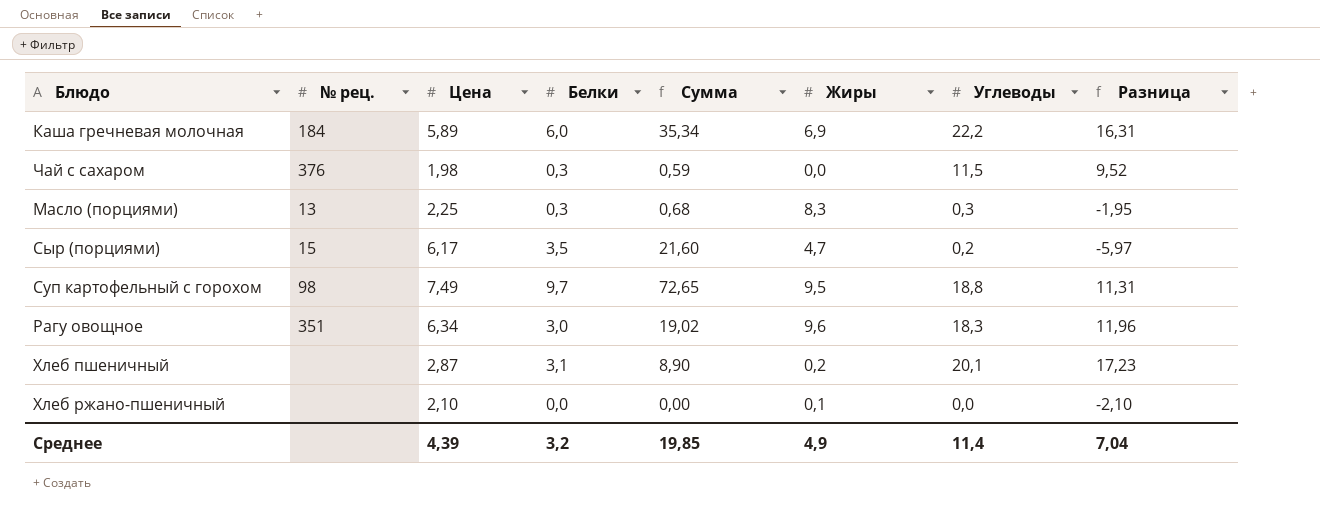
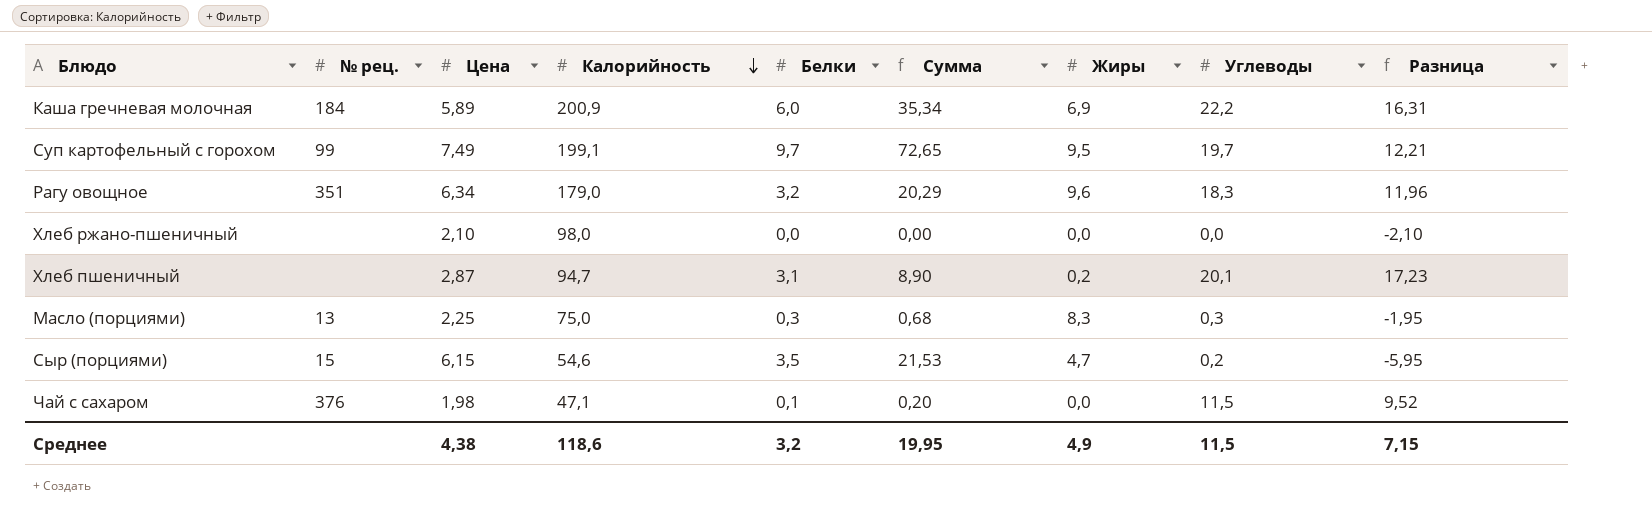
row order: none -> Калорийность descending
column Калорийность | position: none -> 4
Суп картофельный с горохом | № рец.: 98 -> 99
Суп картофельный с горохом | Углеводы: 18,8 -> 19,7
Суп картофельный с горохом | Разница: 11,31 -> 12,21
Рагу овощное | Белки: 3,0 -> 3,2
Рагу овощное | Сумма: 19,02 -> 20,29
Хлеб ржано-пшеничный | Жиры: 0,1 -> 0,0
Сыр (порциями) | Цена: 6,17 -> 6,15
Сыр (порциями) | Сумма: 21,60 -> 21,53
Сыр (порциями) | Разница: -5,97 -> -5,95
Чай с сахаром | Белки: 0,3 -> 0,1
Чай с сахаром | Сумма: 0,59 -> 0,20
Среднее | Цена: 4,39 -> 4,38
Среднее | Сумма: 19,85 -> 19,95
Среднее | Углеводы: 11,4 -> 11,5
Среднее | Разница: 7,04 -> 7,15

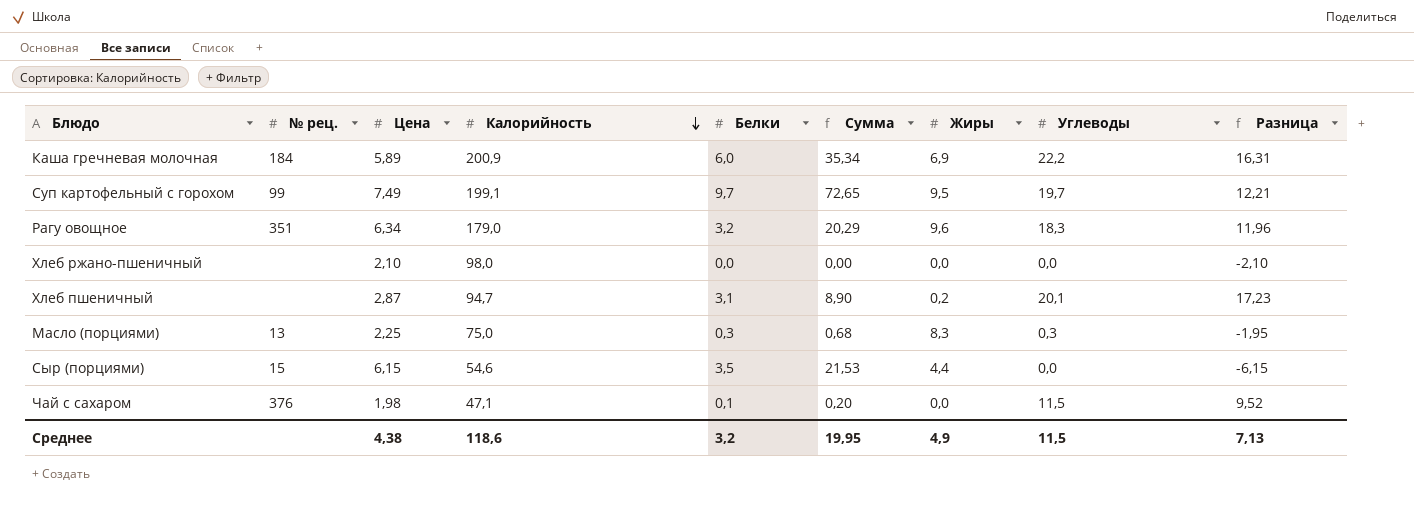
Сыр (порциями) | Жиры: 4,7 -> 4,4
Сыр (порциями) | Углеводы: 0,2 -> 0,0
Сыр (порциями) | Разница: -5,95 -> -6,15
Среднее | Разница: 7,15 -> 7,13

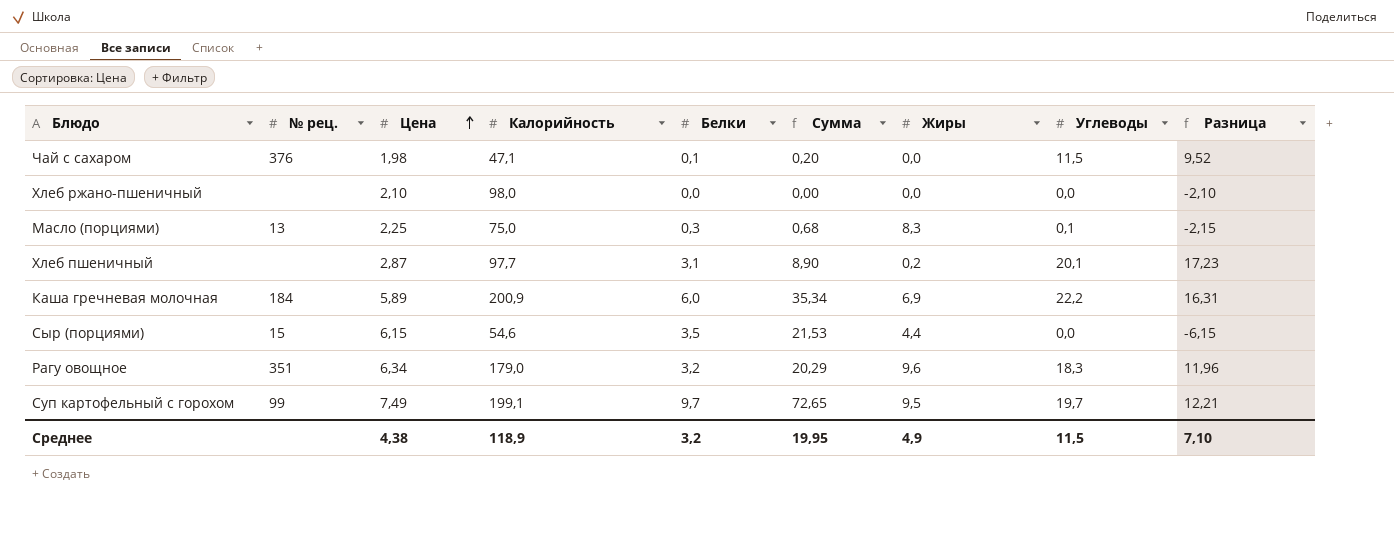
row order: Калорийность descending -> Цена ascending
Масло (порциями) | Углеводы: 0,3 -> 0,1
Масло (порциями) | Разница: -1,95 -> -2,15
Хлеб пшеничный | Калорийность: 94,7 -> 97,7
Среднее | Калорийность: 118,6 -> 118,9
Среднее | Разница: 7,13 -> 7,10

